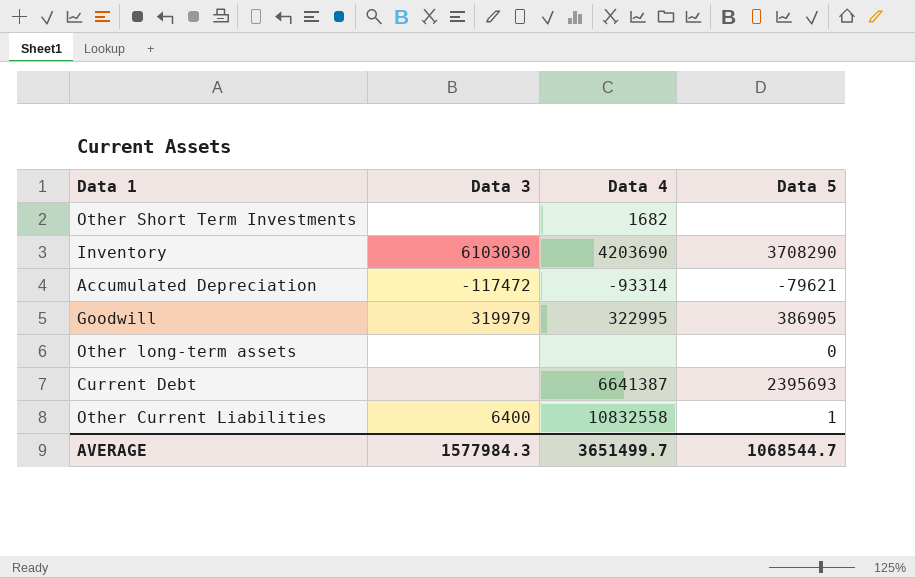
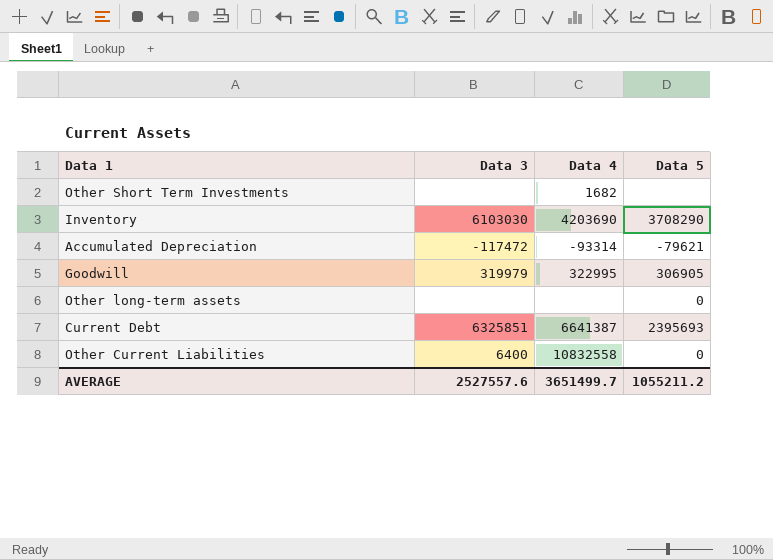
Goodwill | Data 5: 386905 -> 306905
Current Debt | Data 3: none -> 6325851
Other Current Liabilities | Data 5: 1 -> 0
AVERAGE | Data 3: 1577984.3 -> 2527557.6
AVERAGE | Data 5: 1068544.7 -> 1055211.2

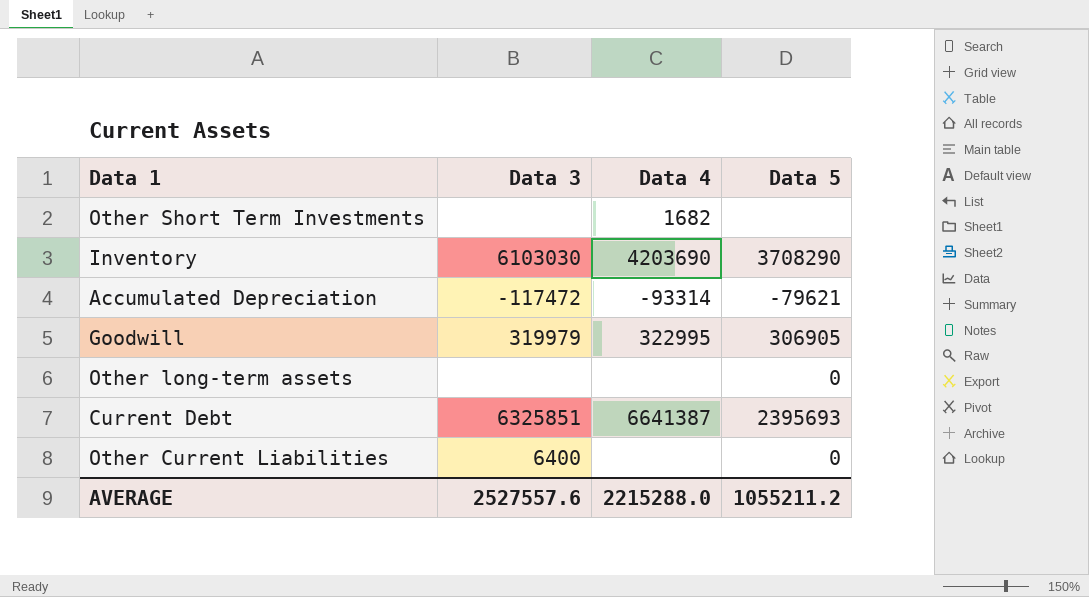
Other Current Liabilities | Data 4: 10832558 -> none
AVERAGE | Data 4: 3651499.7 -> 2215288.0

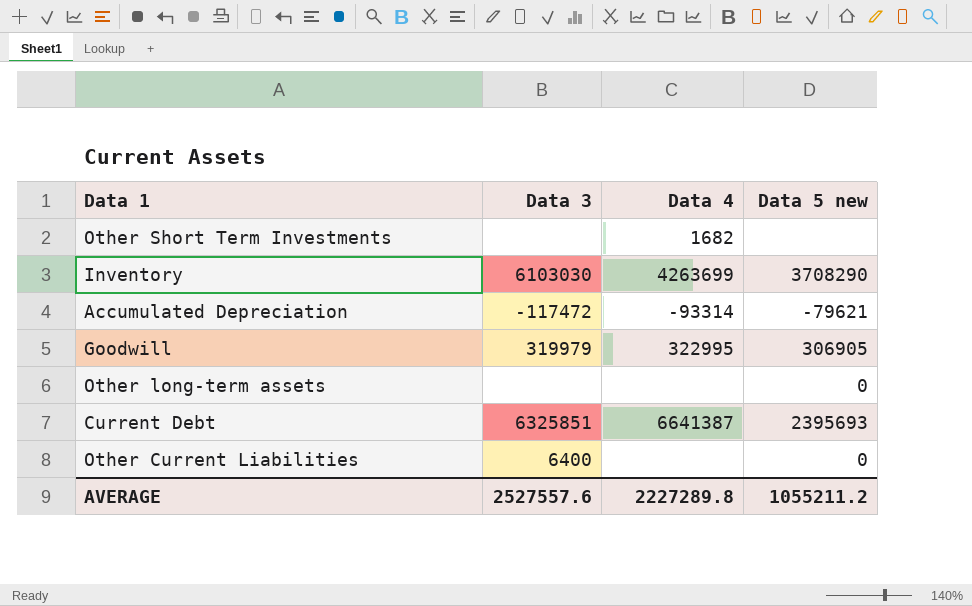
column name: Data 5 -> Data 5 new
Inventory | Data 4: 4203690 -> 4263699
AVERAGE | Data 4: 2215288.0 -> 2227289.8

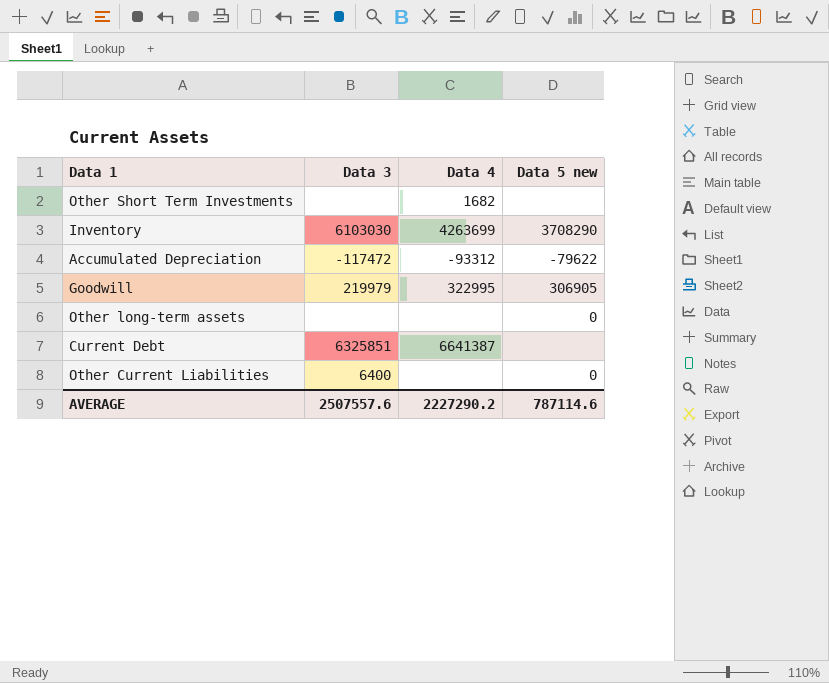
Accumulated Depreciation | Data 4: -93314 -> -93312
Accumulated Depreciation | Data 5 new: -79621 -> -79622
Goodwill | Data 3: 319979 -> 219979
Current Debt | Data 5 new: 2395693 -> none
AVERAGE | Data 3: 2527557.6 -> 2507557.6
AVERAGE | Data 4: 2227289.8 -> 2227290.2
AVERAGE | Data 5 new: 1055211.2 -> 787114.6

